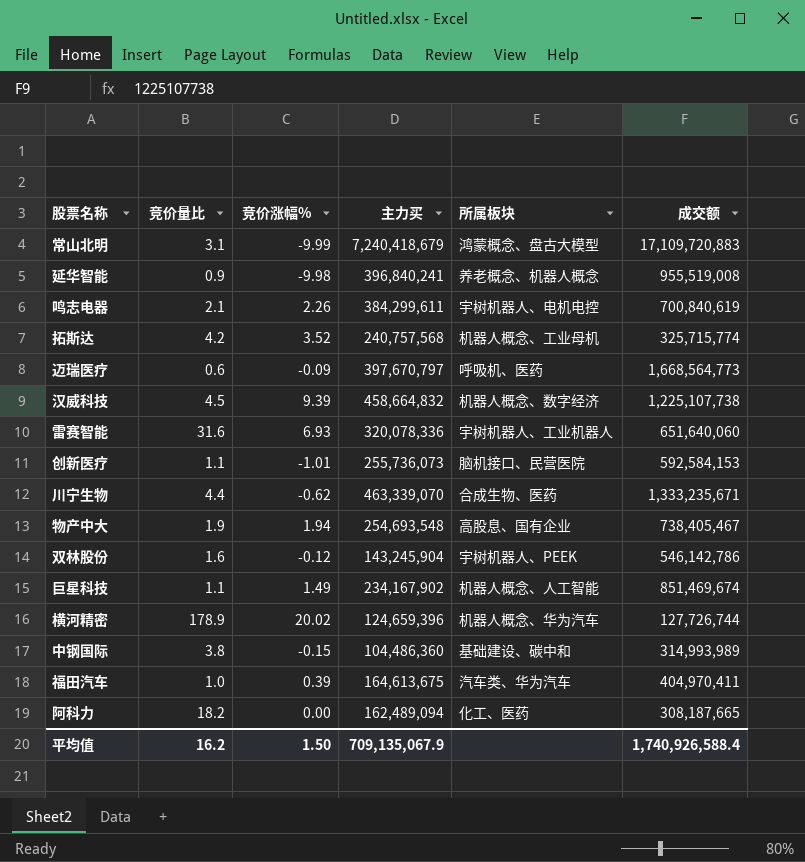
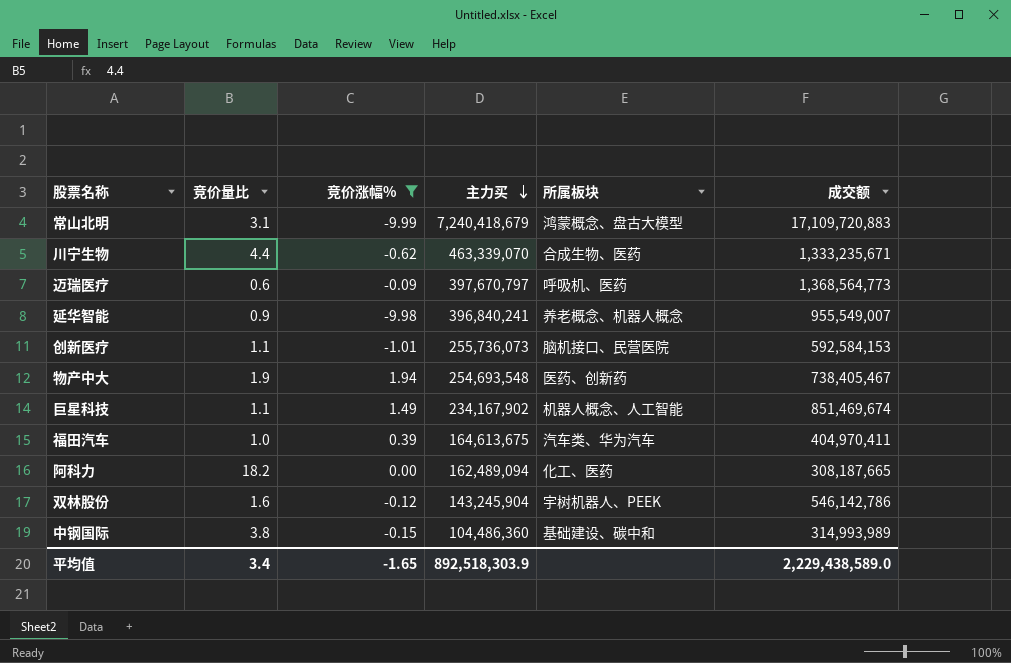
filter: none -> 竞价涨幅% <= 1.94
row order: none -> 主力买 descending
迈瑞医疗 | 成交额: 1,668,564,773 -> 1,368,564,773
延华智能 | 成交额: 955,519,008 -> 955,549,007
物产中大 | 所属板块: 高股息、国有企业 -> 医药、创新药
平均值 | 竞价量比: 16.2 -> 3.4
平均值 | 竞价涨幅%: 1.50 -> -1.65
平均值 | 主力买: 709,135,067.9 -> 892,518,303.9
平均值 | 成交额: 1,740,926,588.4 -> 2,229,438,589.0

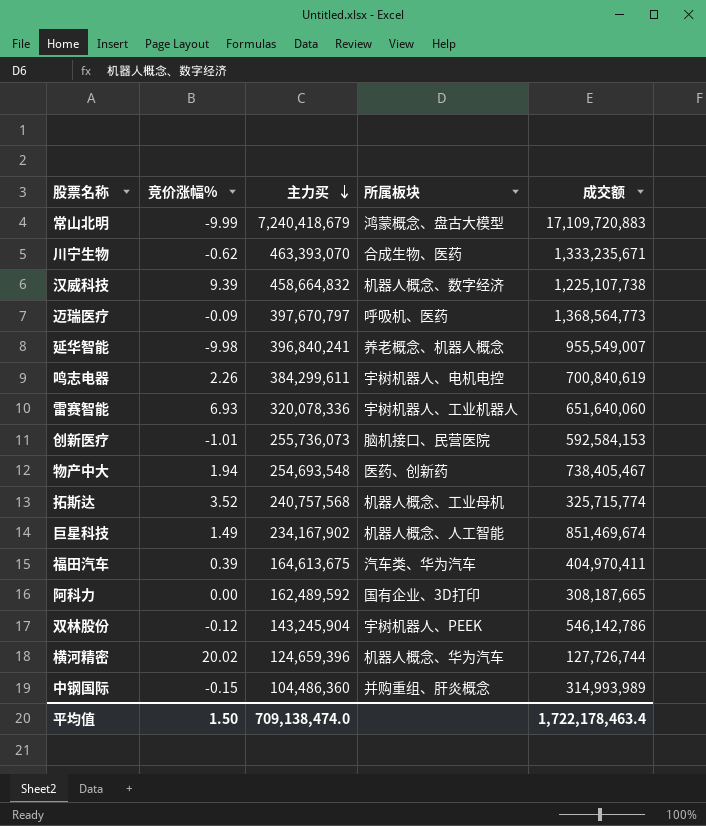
filter: 竞价涨幅% <= 1.94 -> none
column 竞价量比 | position: 2 -> none
川宁生物 | 主力买: 463,339,070 -> 463,393,070
阿科力 | 主力买: 162,489,094 -> 162,489,592
阿科力 | 所属板块: 化工、医药 -> 国有企业、3D打印
中钢国际 | 所属板块: 基础建设、碳中和 -> 并购重组、肝炎概念
平均值 | 竞价涨幅%: -1.65 -> 1.50
平均值 | 主力买: 892,518,303.9 -> 709,138,474.0
平均值 | 成交额: 2,229,438,589.0 -> 1,722,178,463.4

